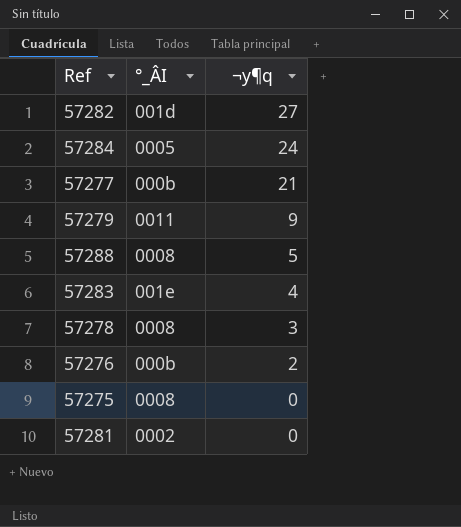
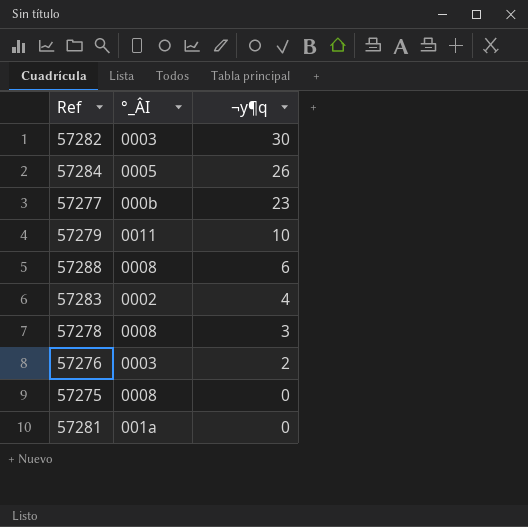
57282 | °_ÂI: 001d -> 0003
57282 | ¬y¶q: 27 -> 30
57284 | ¬y¶q: 24 -> 26
57277 | ¬y¶q: 21 -> 23
57279 | ¬y¶q: 9 -> 10
57288 | ¬y¶q: 5 -> 6
57283 | °_ÂI: 001e -> 0002
57276 | °_ÂI: 000b -> 0003
57281 | °_ÂI: 0002 -> 001a

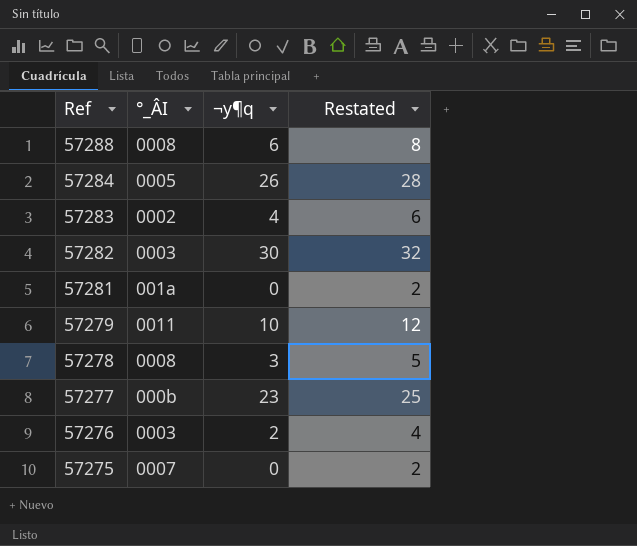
row order: ¬y¶q descending -> Ref descending
column Restated | formula: none -> [¬y¶q] + 2
57275 | °_ÂI: 0008 -> 0007

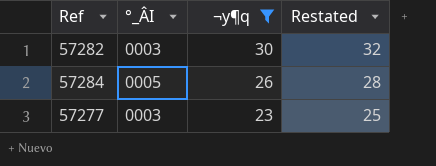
filter: none -> ¬y¶q >= 23
row order: Ref descending -> ¬y¶q descending
57277 | °_ÂI: 000b -> 0003

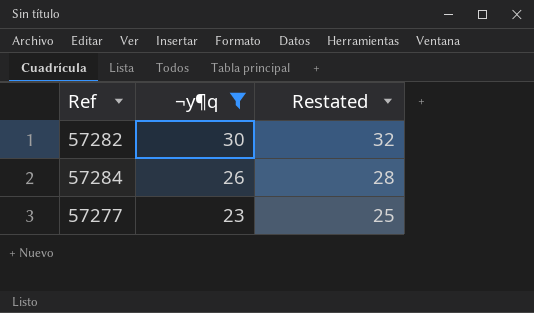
column °_ÂI | position: 2 -> none

